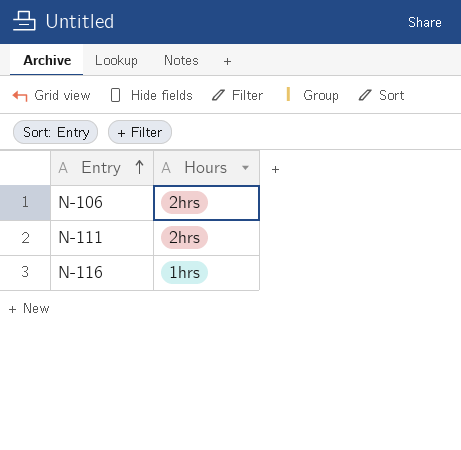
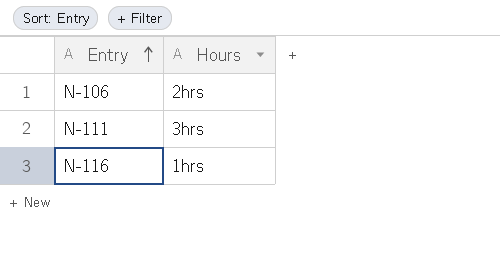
N-111 | Hours: 2hrs -> 3hrs

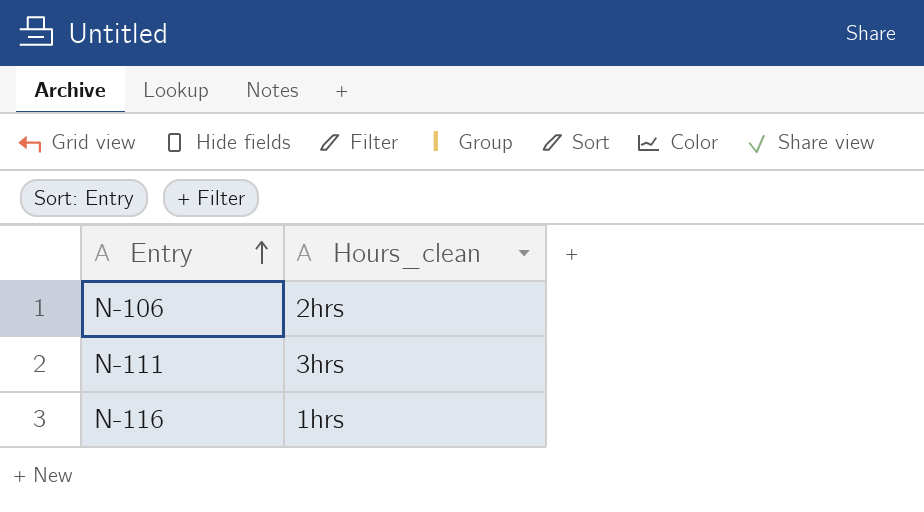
column name: Hours -> Hours_clean

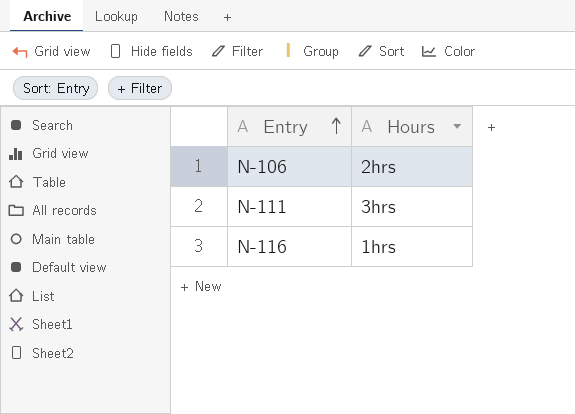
column name: Hours_clean -> Hours

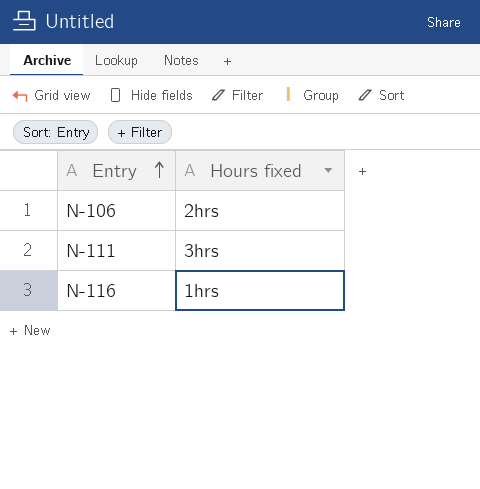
column name: Hours -> Hours fixed

